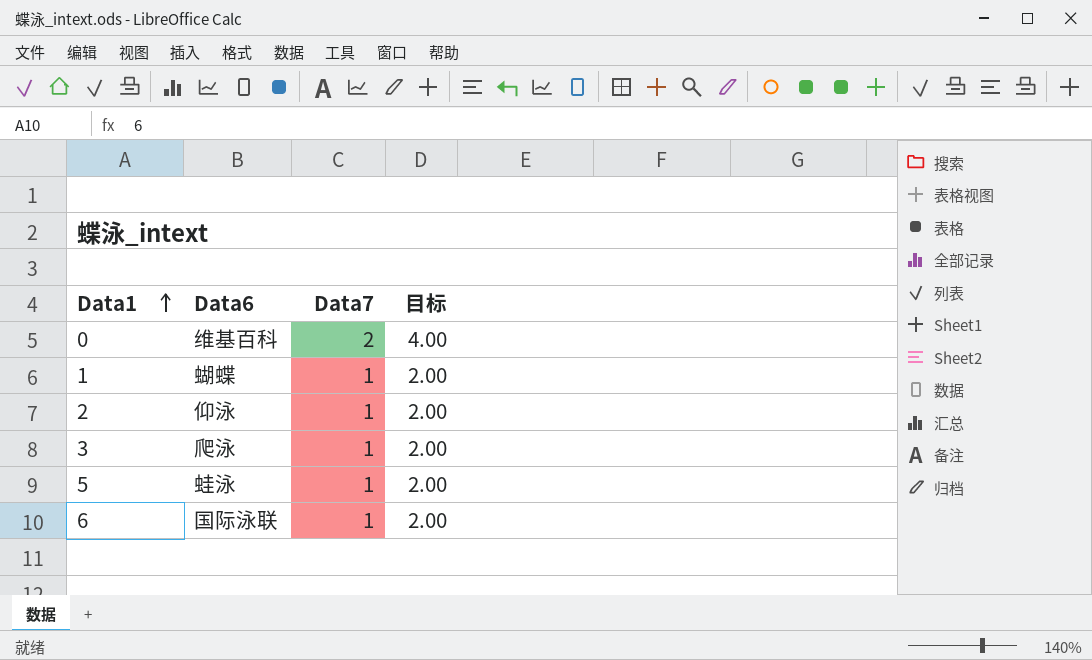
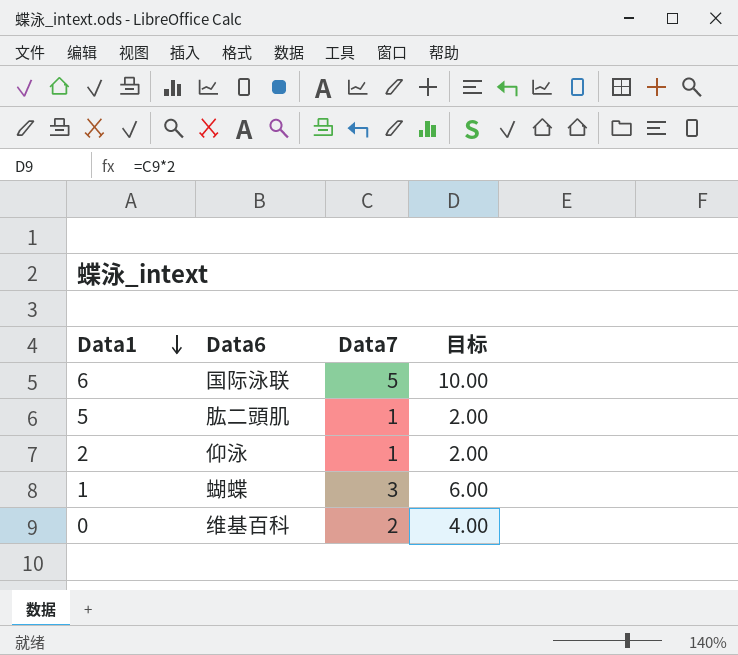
row order: Data1 ascending -> Data1 descending
row 3: 爬泳 | 1 | 2.00 -> none
6 | Data7: 1 -> 5
6 | 目标: 2.00 -> 10.00
5 | Data6: 蛙泳 -> 肱二頭肌
1 | Data7: 1 -> 3
1 | 目标: 2.00 -> 6.00

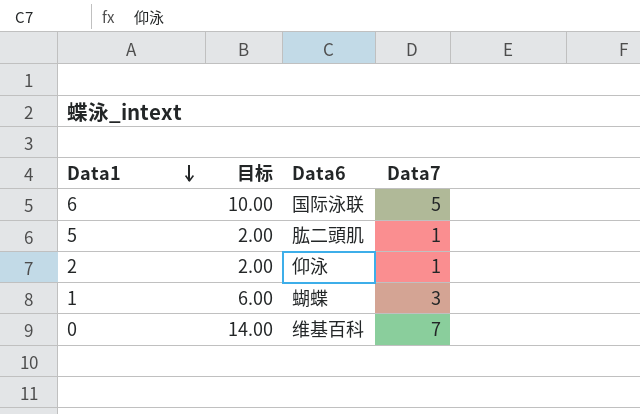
column 目标 | position: 4 -> 2
0 | 目标: 4.00 -> 14.00
0 | Data7: 2 -> 7

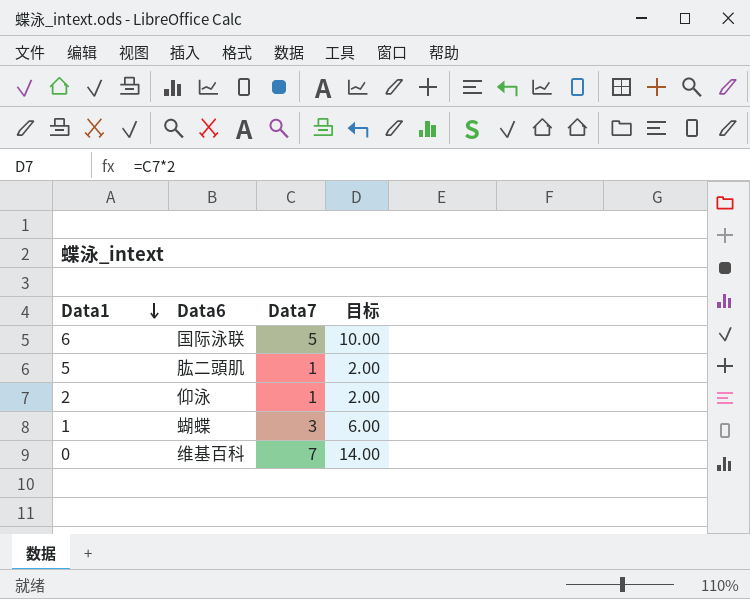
column 目标 | position: 2 -> 4

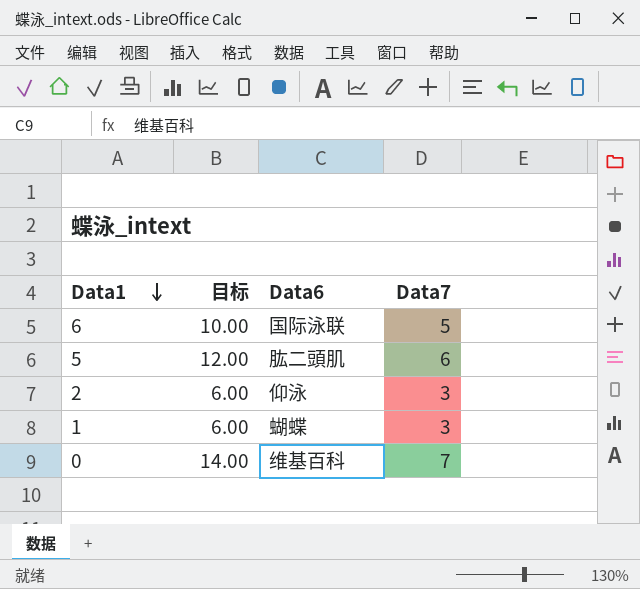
column 目标 | position: 4 -> 2
5 | 目标: 2.00 -> 12.00
5 | Data7: 1 -> 6
2 | 目标: 2.00 -> 6.00
2 | Data7: 1 -> 3

